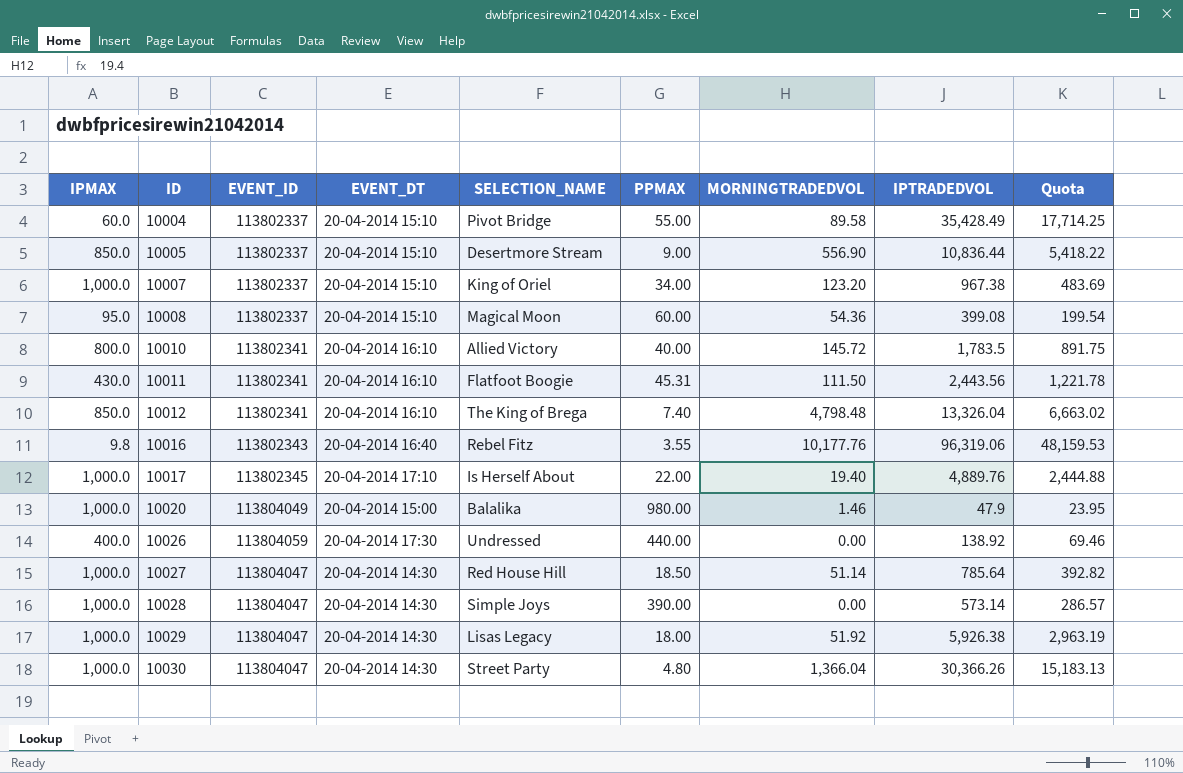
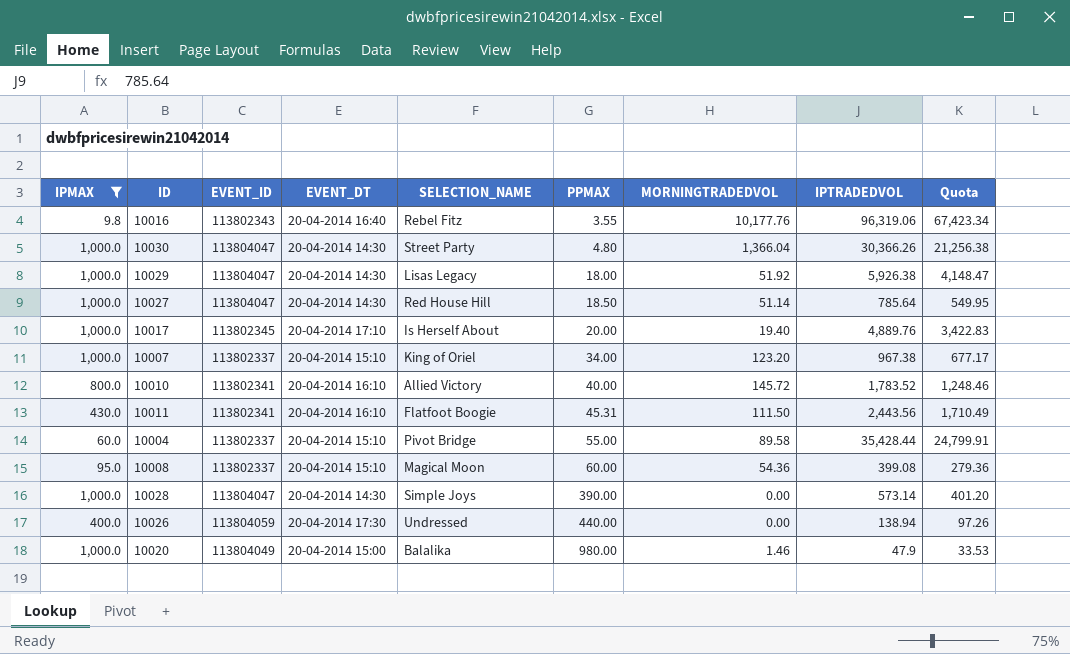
filter: none -> IPMAX != 850.0
row order: ID ascending -> PPMAX ascending
column Quota | formula: [IPTRADEDVOL] * 0.5 -> [IPTRADEDVOL] * 0.7
10017 | PPMAX: 22.00 -> 20.00
10010 | IPTRADEDVOL: 1,783.5 -> 1,783.52
10004 | IPTRADEDVOL: 35,428.49 -> 35,428.44
10026 | IPTRADEDVOL: 138.92 -> 138.94

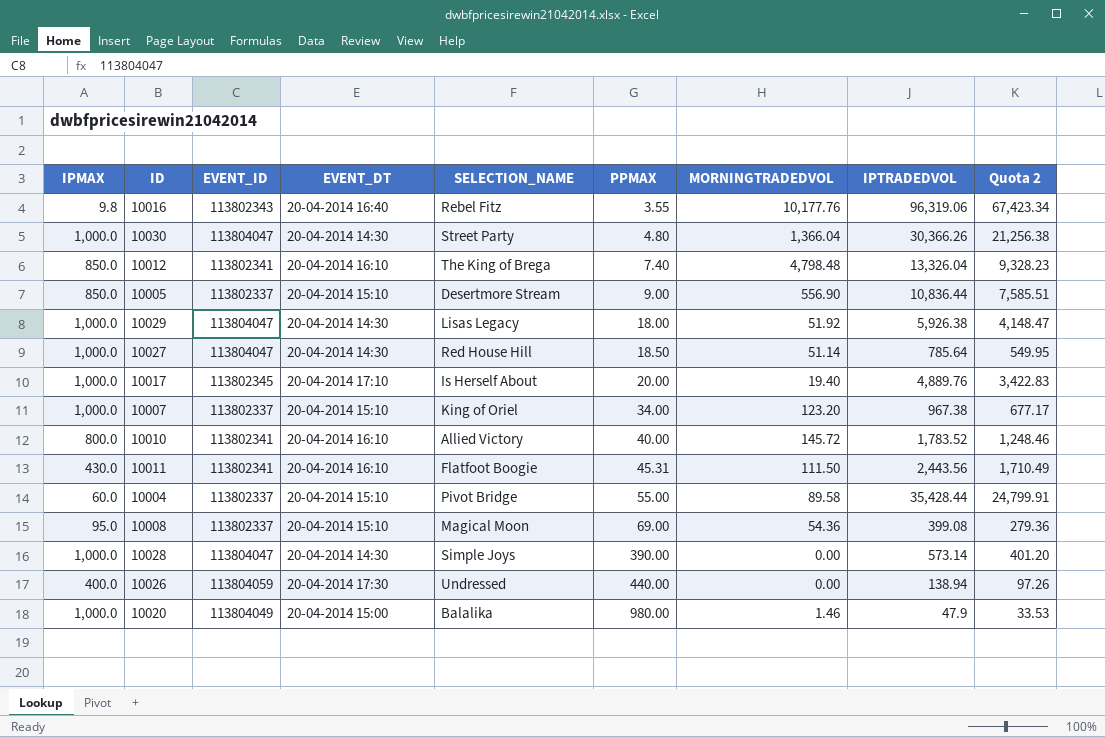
filter: IPMAX != 850.0 -> none
column name: Quota -> Quota 2
10008 | PPMAX: 60.00 -> 69.00

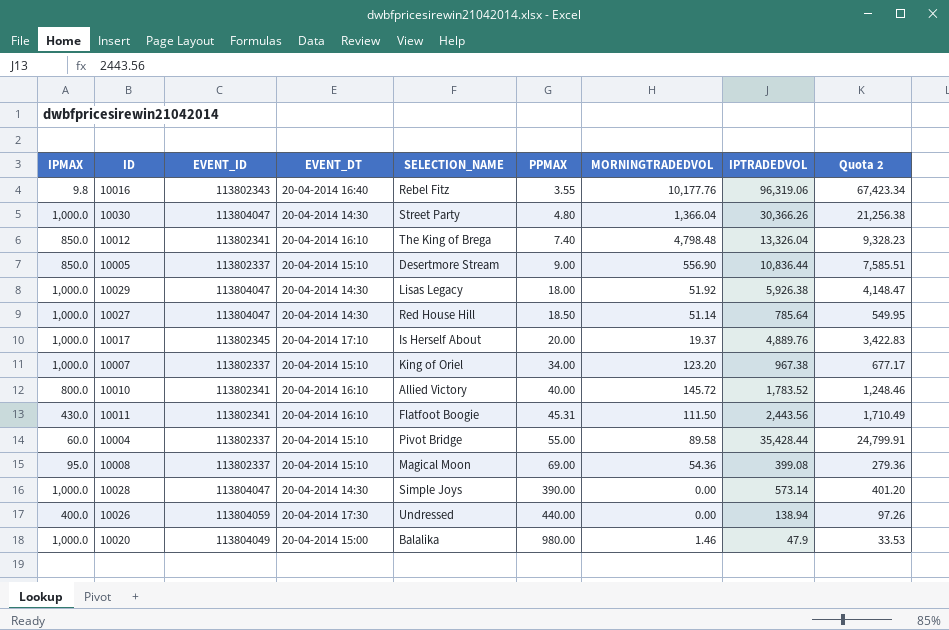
10017 | MORNINGTRADEDVOL: 19.40 -> 19.37

